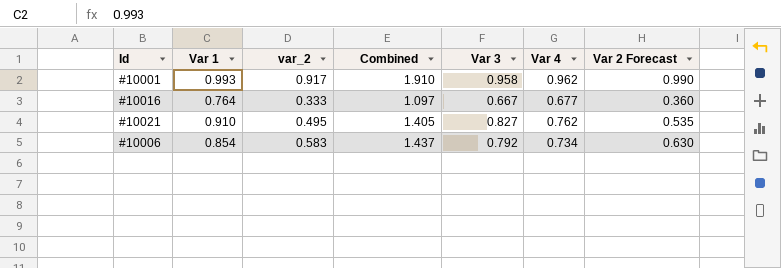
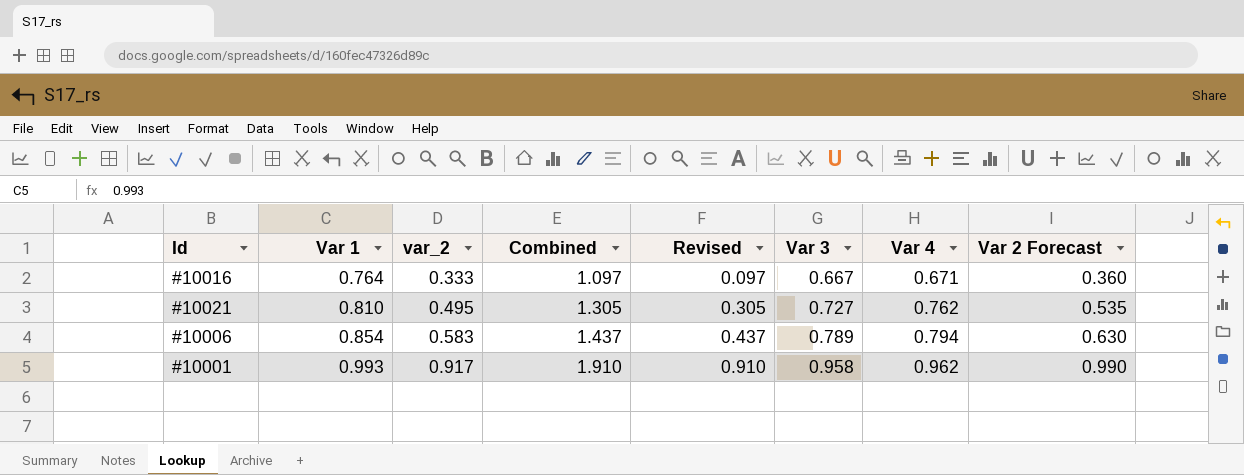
row order: none -> Var 1 ascending
column Revised | formula: none -> [Combined] - 1
#10016 | Var 4: 0.677 -> 0.671
#10021 | Var 1: 0.910 -> 0.810
#10021 | Combined: 1.405 -> 1.305
#10021 | Var 3: 0.827 -> 0.727
#10006 | Var 3: 0.792 -> 0.789
#10006 | Var 4: 0.734 -> 0.794

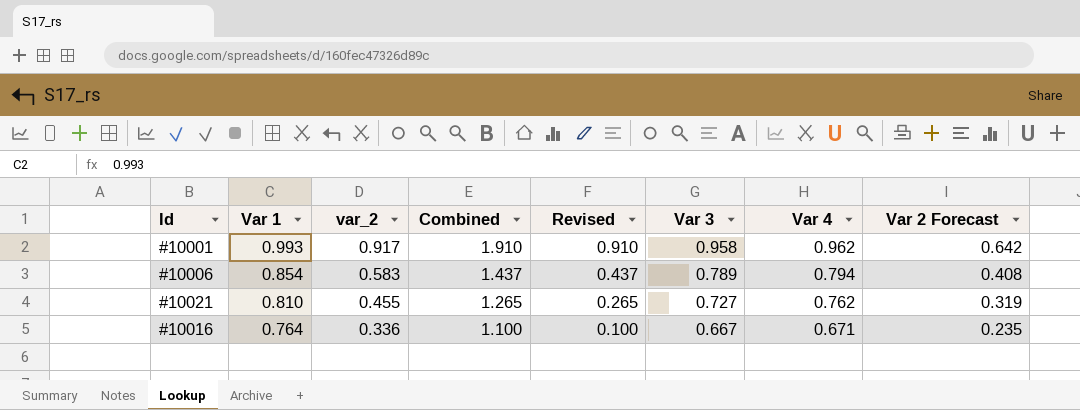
row order: Var 1 ascending -> Var 1 descending
column Var 2 Forecast | formula: [var_2] * 1.08 -> [var_2] * 0.7
#10021 | var_2: 0.495 -> 0.455
#10021 | Combined: 1.305 -> 1.265
#10021 | Revised: 0.305 -> 0.265
#10016 | var_2: 0.333 -> 0.336
#10016 | Combined: 1.097 -> 1.100
#10016 | Revised: 0.097 -> 0.100

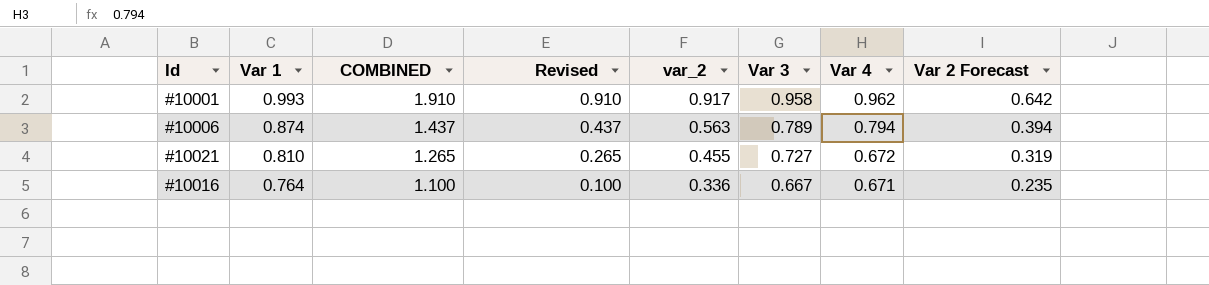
column name: Combined -> COMBINED
column var_2 | position: 3 -> 5
#10006 | Var 1: 0.854 -> 0.874
#10006 | var_2: 0.583 -> 0.563
#10006 | Var 2 Forecast: 0.408 -> 0.394
#10021 | Var 4: 0.762 -> 0.672

